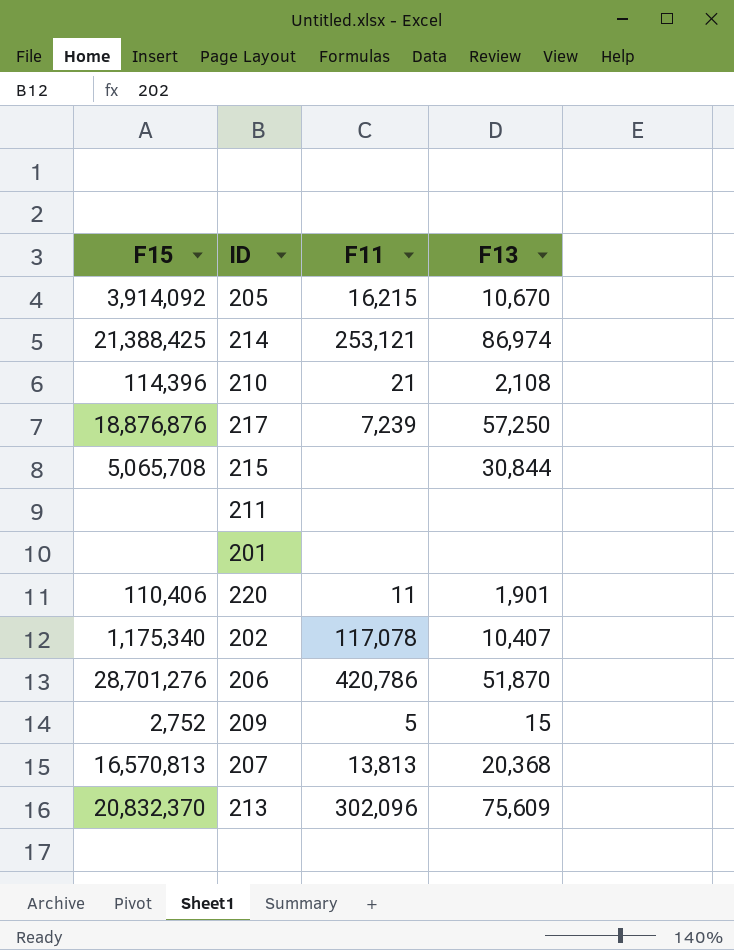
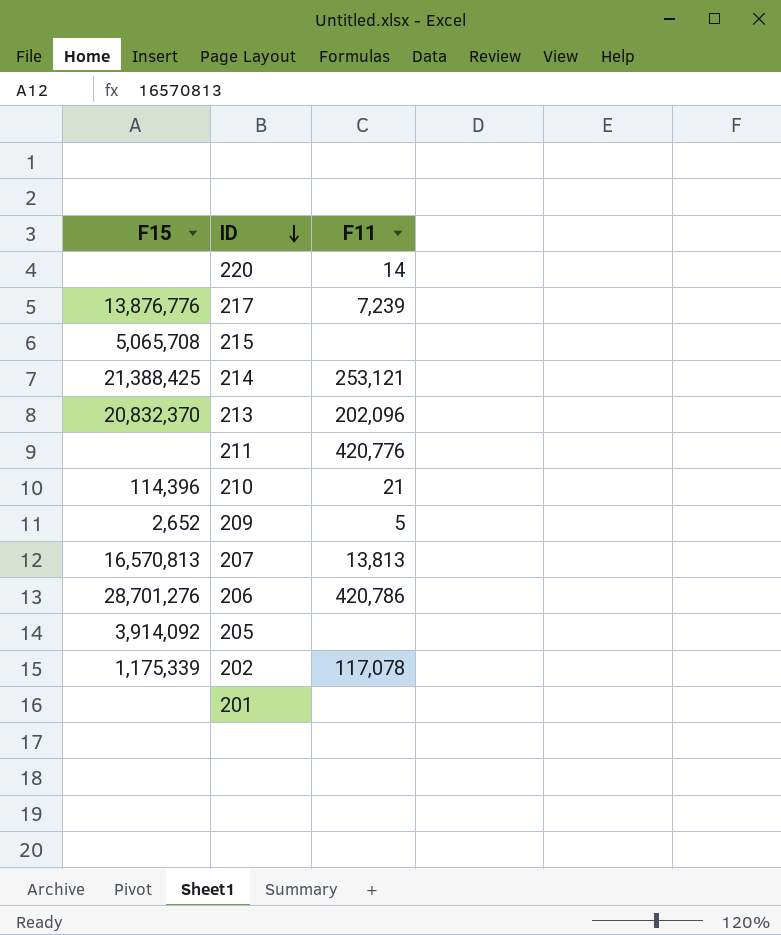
row order: none -> ID descending
column F13 | position: 4 -> none
220 | F15: 110,406 -> none
220 | F11: 11 -> 14
217 | F15: 18,876,876 -> 13,876,776
213 | F11: 302,096 -> 202,096
211 | F11: none -> 420,776
209 | F15: 2,752 -> 2,652
205 | F11: 16,215 -> none
202 | F15: 1,175,340 -> 1,175,339

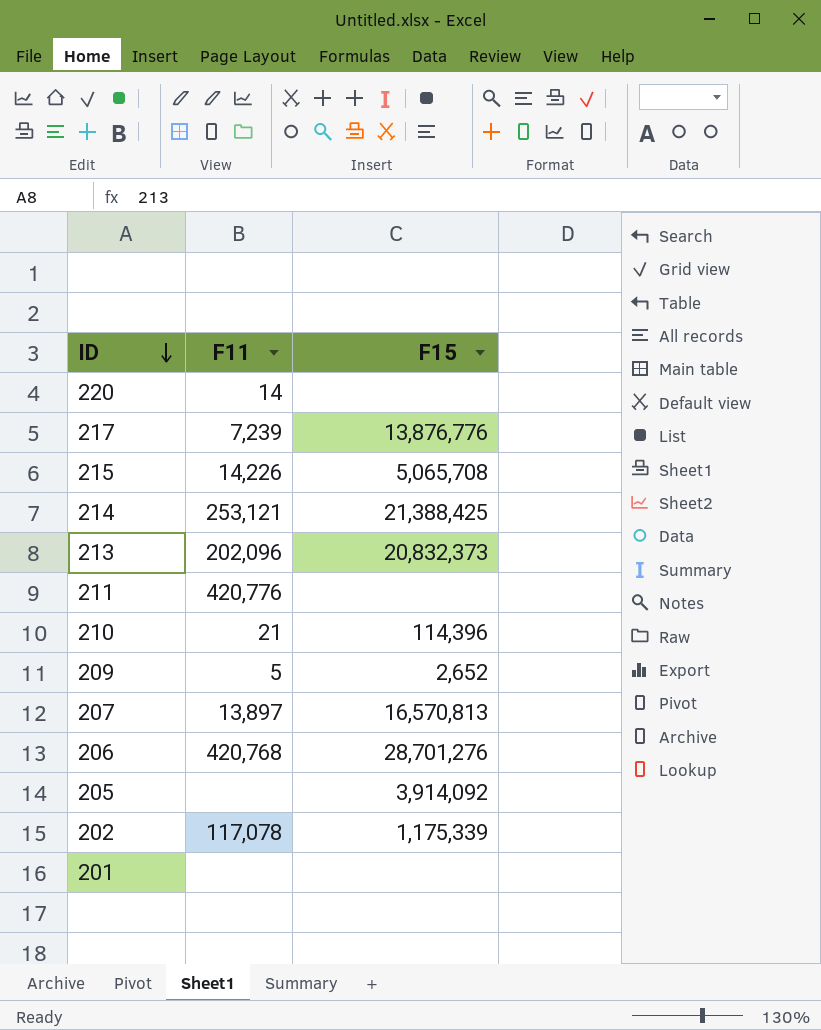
column F15 | position: 1 -> 3
215 | F11: none -> 14,226
213 | F15: 20,832,370 -> 20,832,373
207 | F11: 13,813 -> 13,897
206 | F11: 420,786 -> 420,768

